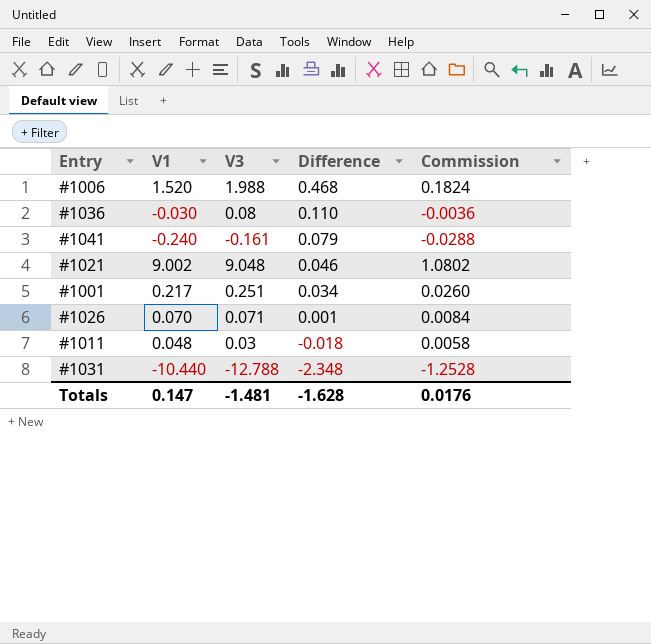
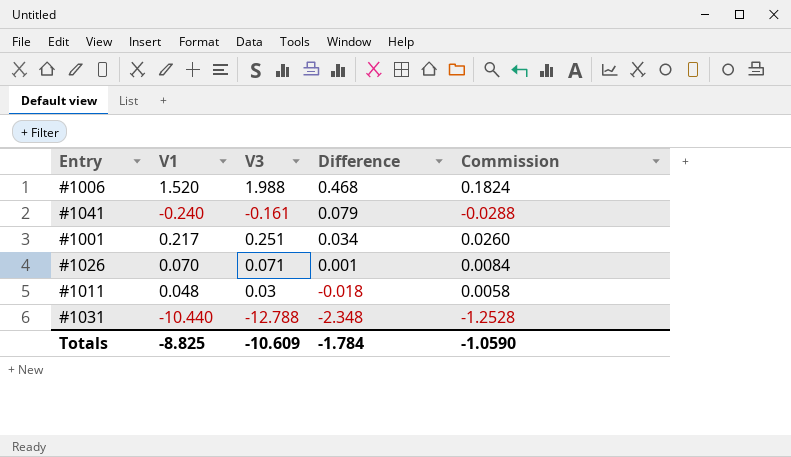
row #1036: -0.030 | 0.08 | 0.110 | -0.0036 -> none
row #1021: 9.002 | 9.048 | 0.046 | 1.0802 -> none
Totals | V1: 0.147 -> -8.825
Totals | V3: -1.481 -> -10.609
Totals | Difference: -1.628 -> -1.784
Totals | Commission: 0.0176 -> -1.0590

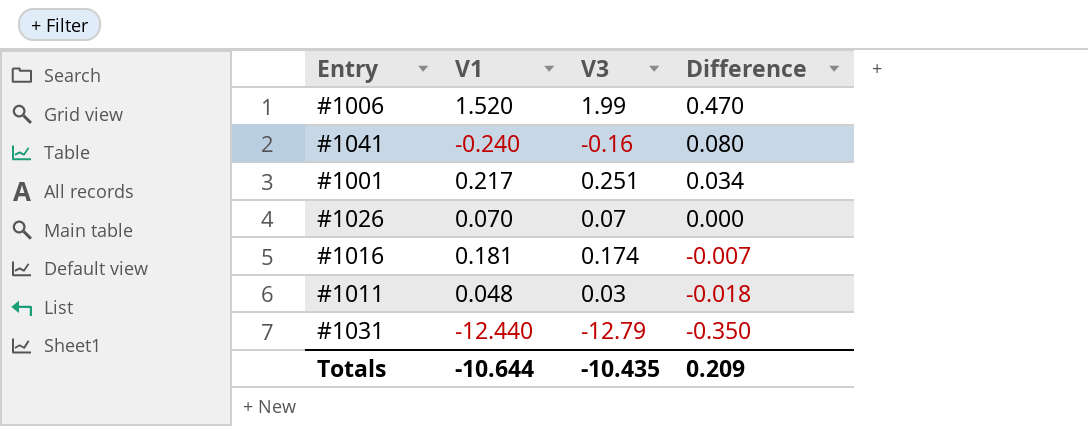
column Commission | formula: [V1] * 0.12 -> none
#1006 | V3: 1.988 -> 1.99
#1006 | Difference: 0.468 -> 0.470
#1041 | V3: -0.161 -> -0.16
#1041 | Difference: 0.079 -> 0.080
#1026 | V3: 0.071 -> 0.07
#1026 | Difference: 0.001 -> 0.000
row #1016: none -> 0.181 | 0.174 | -0.007
#1031 | V1: -10.440 -> -12.440
#1031 | V3: -12.788 -> -12.79
#1031 | Difference: -2.348 -> -0.350
Totals | V1: -8.825 -> -10.644
Totals | V3: -10.609 -> -10.435
Totals | Difference: -1.784 -> 0.209

